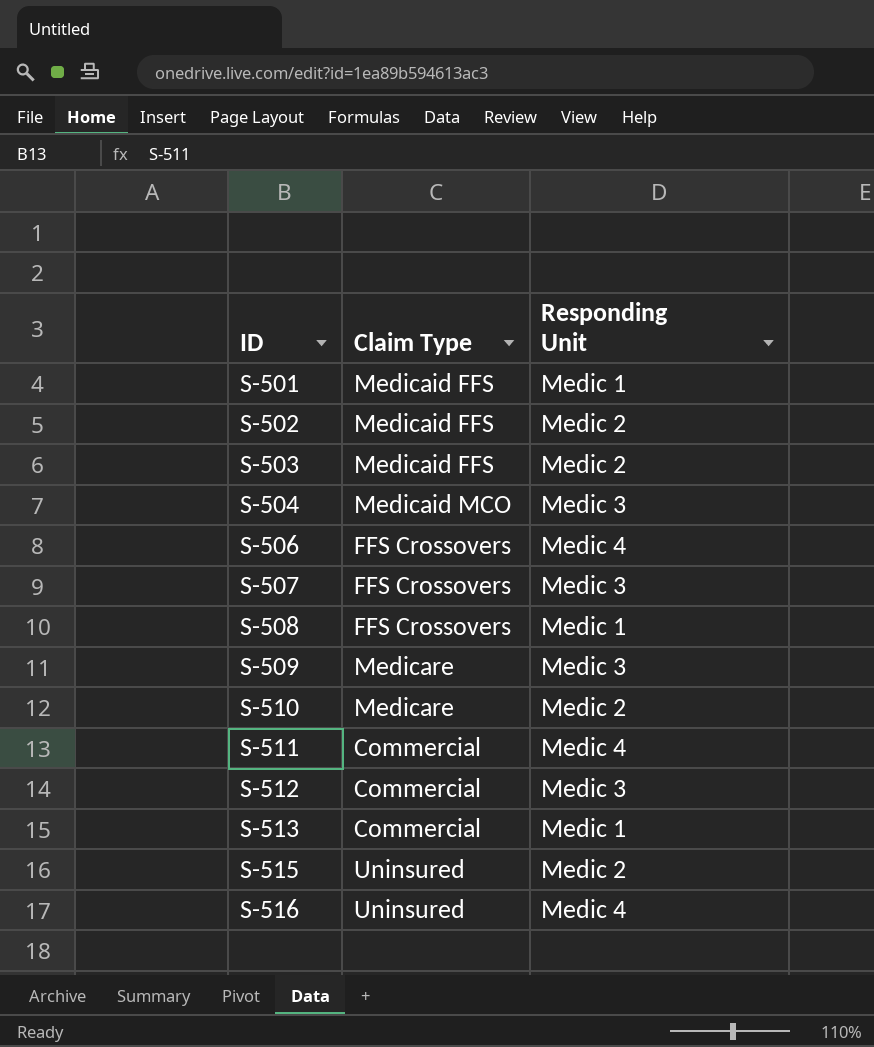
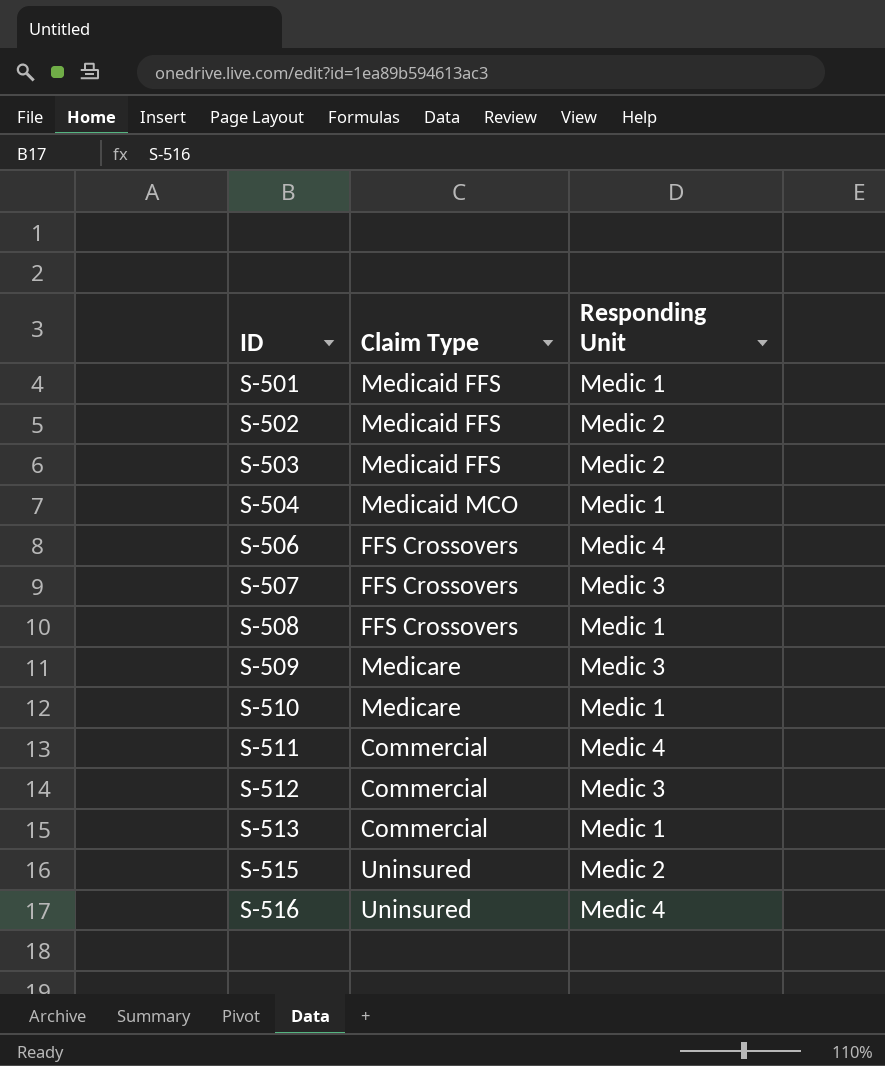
S-504 | Responding Unit: Medic 3 -> Medic 1
S-510 | Responding Unit: Medic 2 -> Medic 1

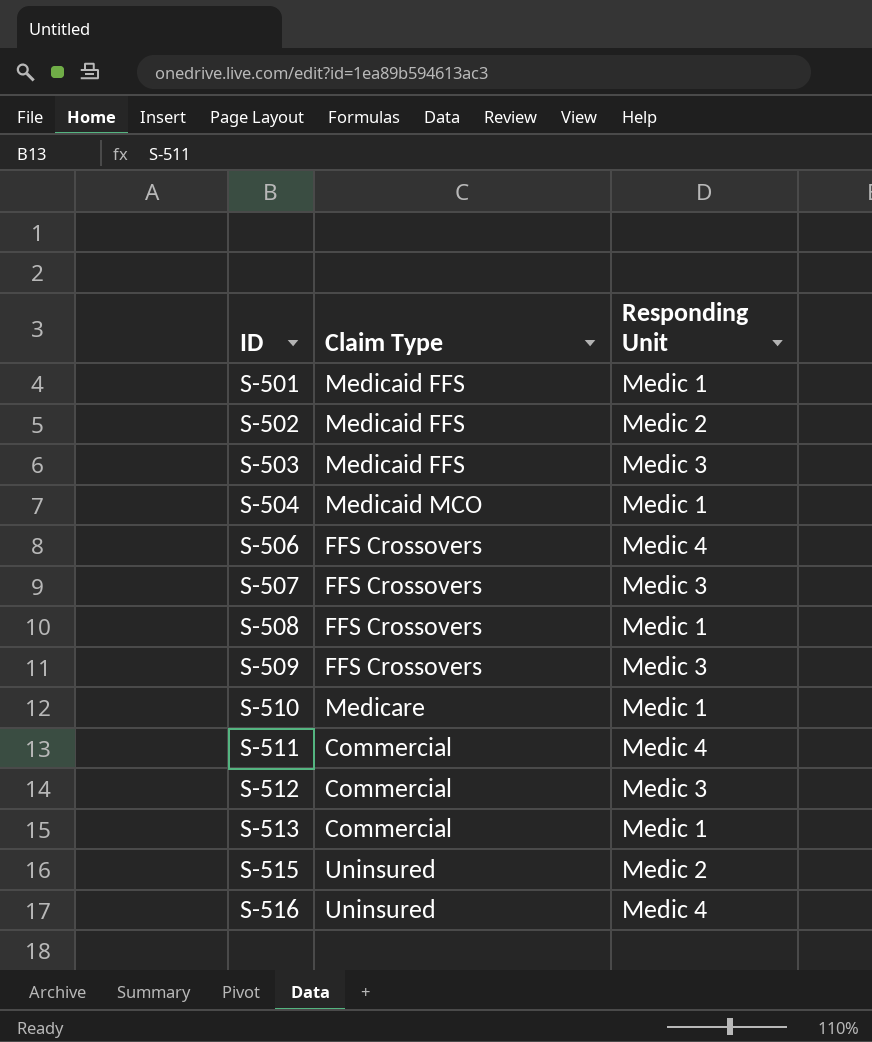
S-503 | Responding Unit: Medic 2 -> Medic 3
S-509 | Claim Type: Medicare -> FFS Crossovers

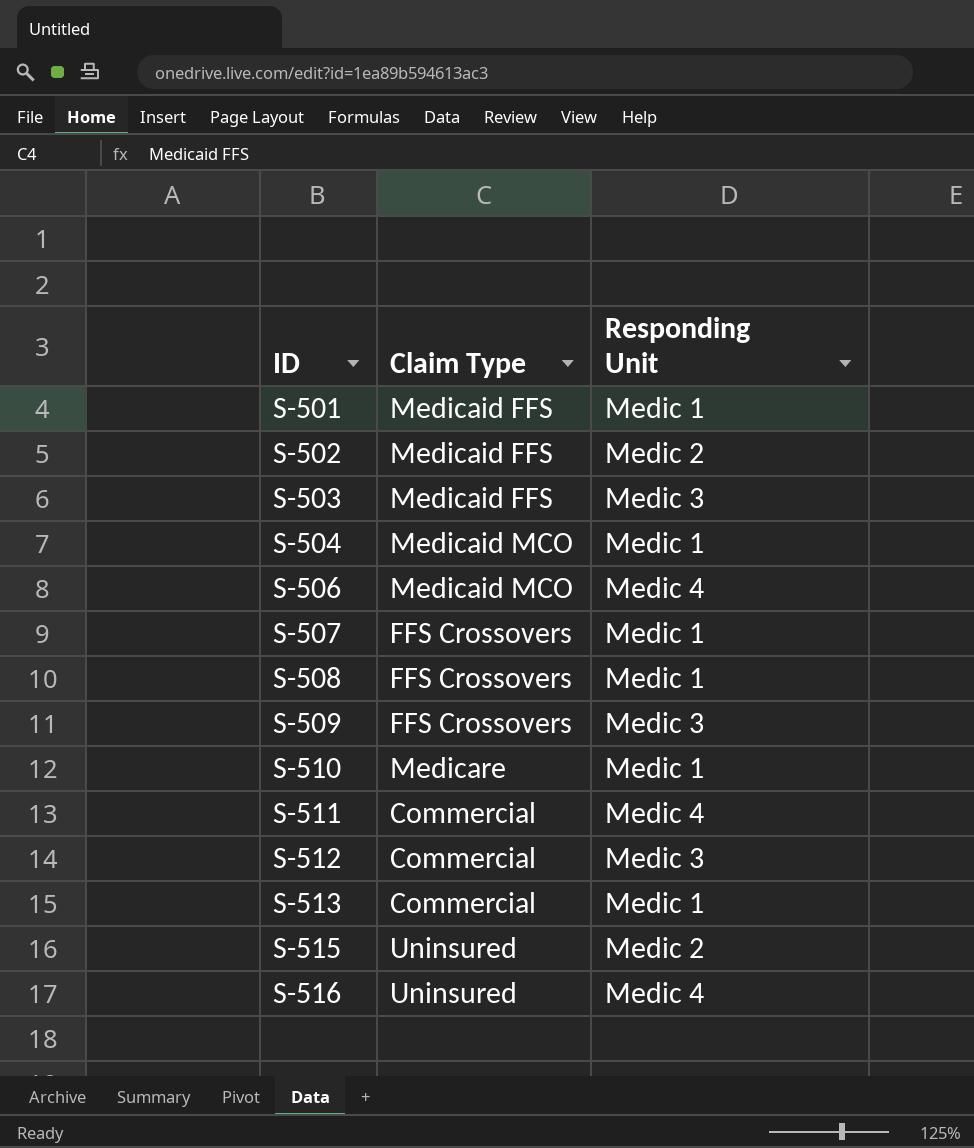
S-506 | Claim Type: FFS Crossovers -> Medicaid MCO
S-507 | Responding Unit: Medic 3 -> Medic 1

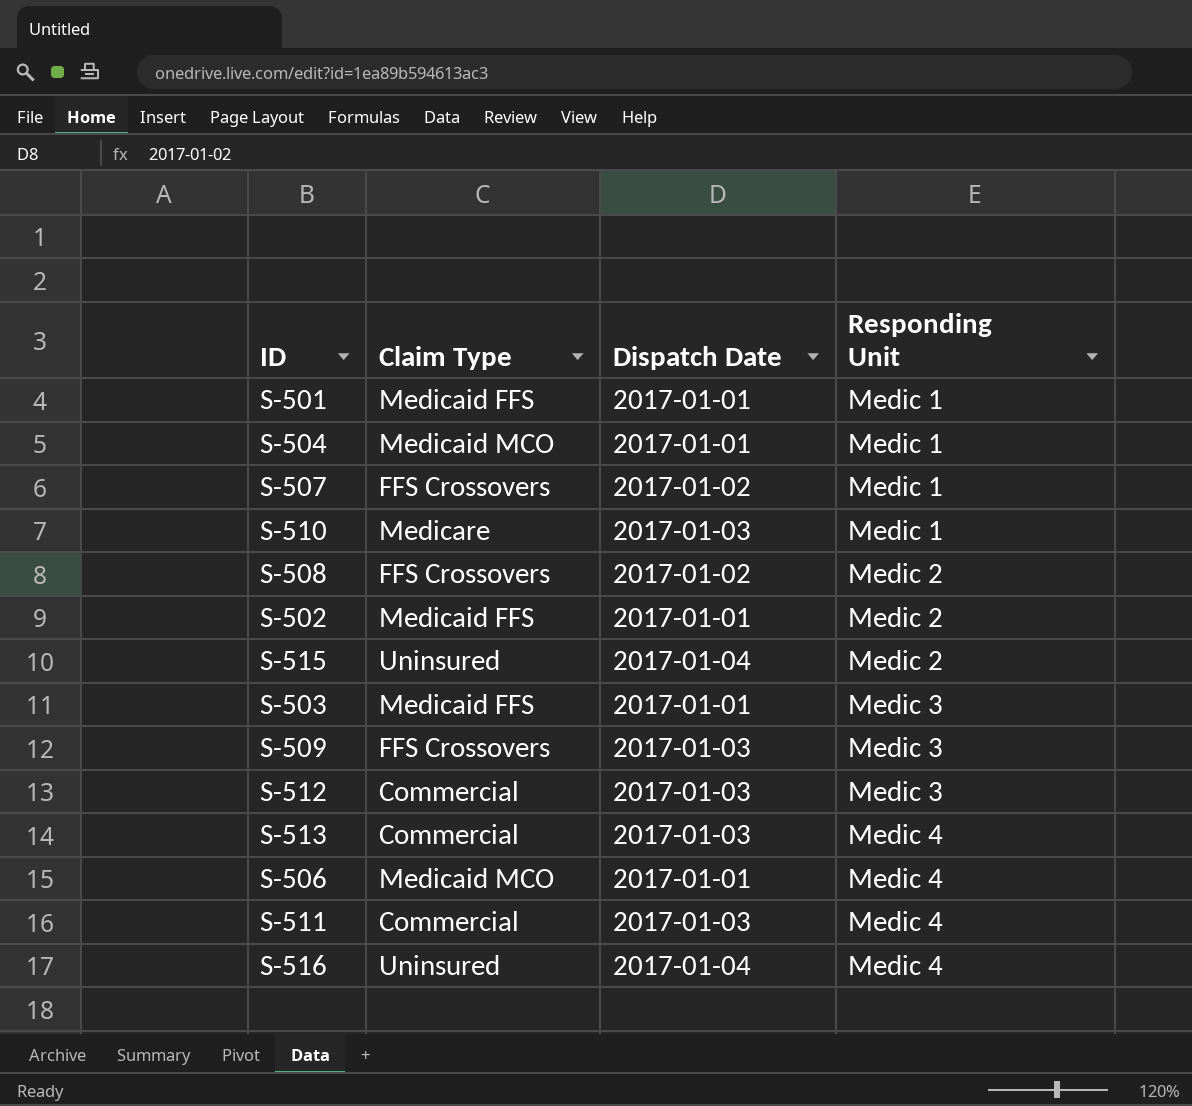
row order: ID ascending -> Responding Unit ascending
column Dispatch Date | position: none -> 3
S-508 | Responding Unit: Medic 1 -> Medic 2
S-513 | Responding Unit: Medic 1 -> Medic 4

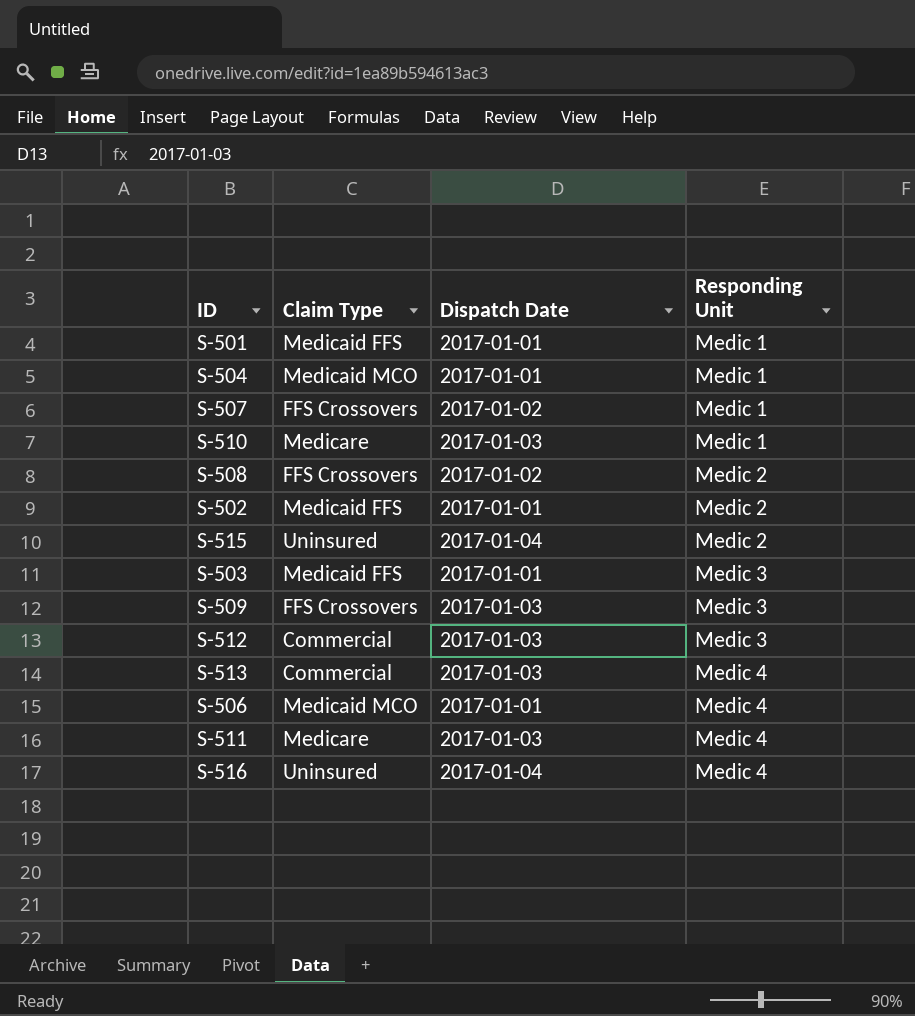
S-511 | Claim Type: Commercial -> Medicare

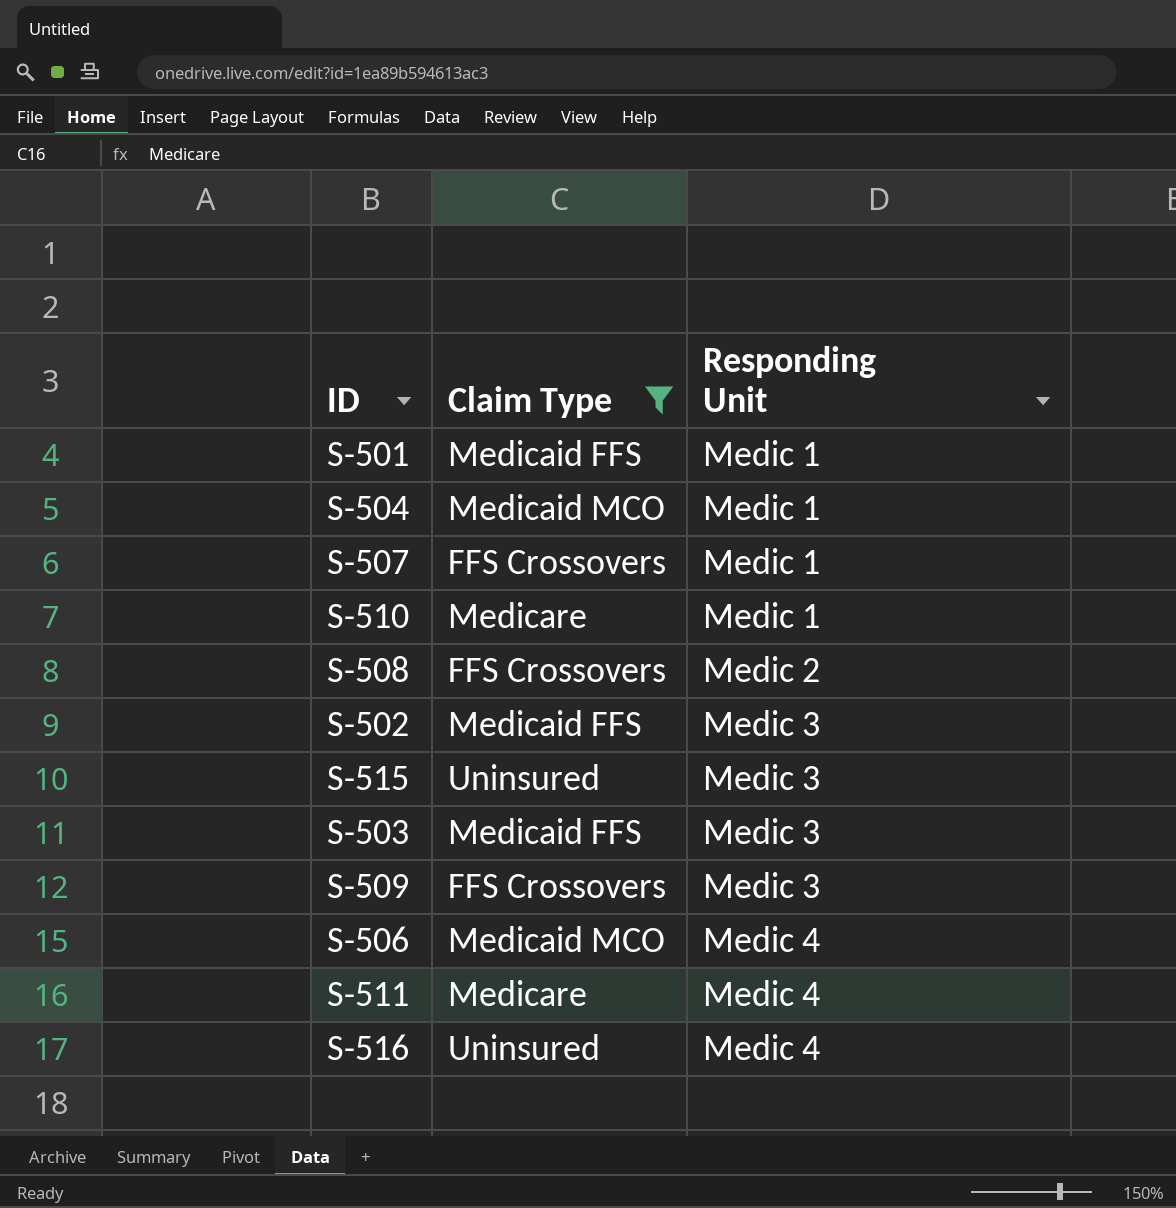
filter: none -> Claim Type != Commercial
column Dispatch Date | position: 3 -> none
S-502 | Responding Unit: Medic 2 -> Medic 3
S-515 | Responding Unit: Medic 2 -> Medic 3

